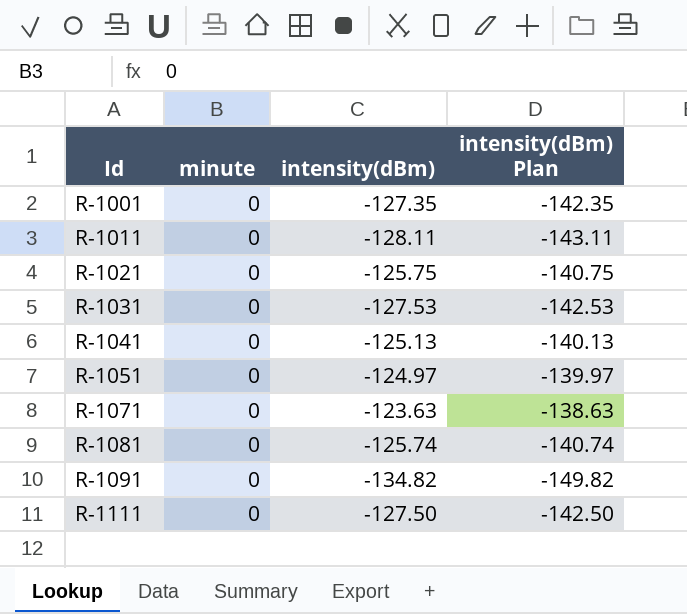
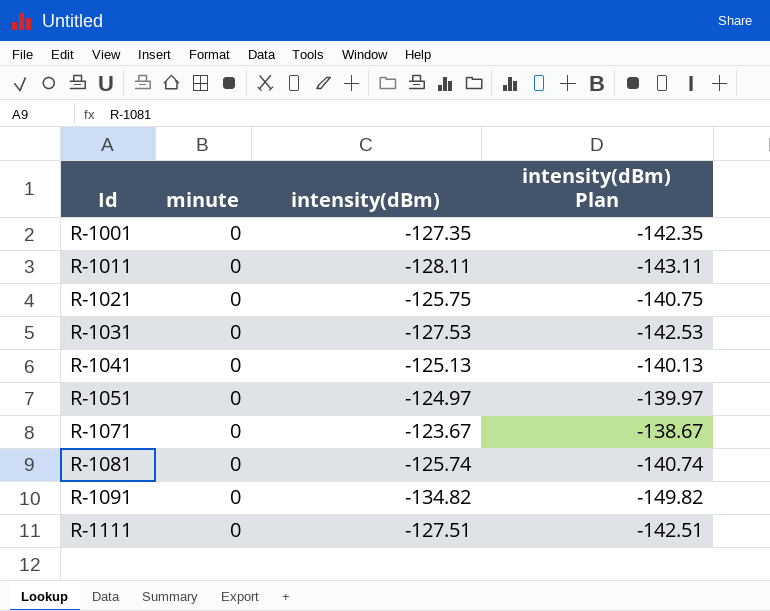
R-1071 | intensity(dBm): -123.63 -> -123.67
R-1071 | intensity(dBm) Plan: -138.63 -> -138.67
R-1111 | intensity(dBm): -127.50 -> -127.51
R-1111 | intensity(dBm) Plan: -142.50 -> -142.51

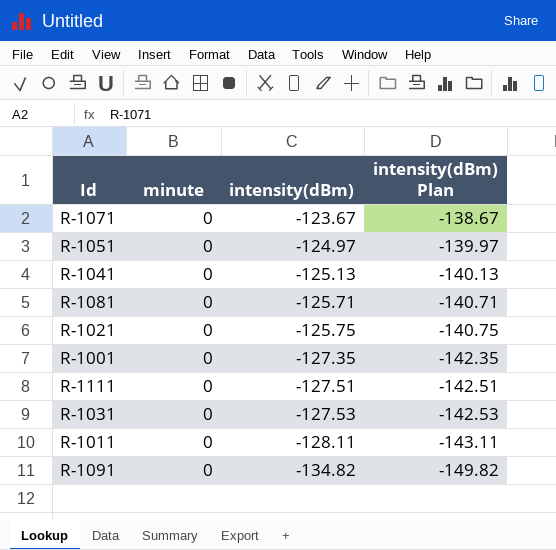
row order: Id ascending -> intensity(dBm) descending
R-1081 | intensity(dBm): -125.74 -> -125.71
R-1081 | intensity(dBm) Plan: -140.74 -> -140.71

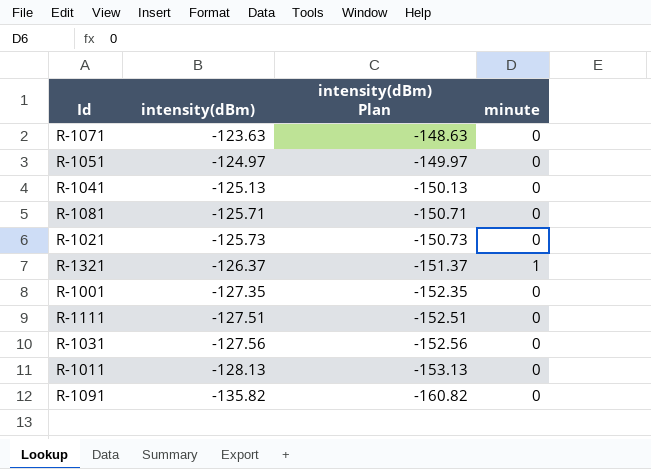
column intensity(dBm) Plan | formula: [intensity(dBm)] - 15 -> [intensity(dBm)] - 25
column minute | position: 2 -> 4
R-1071 | intensity(dBm): -123.67 -> -123.63
R-1021 | intensity(dBm): -125.75 -> -125.73
row R-1321: none -> -126.37 | -151.37 | 1
R-1031 | intensity(dBm): -127.53 -> -127.56
R-1011 | intensity(dBm): -128.11 -> -128.13
R-1091 | intensity(dBm): -134.82 -> -135.82

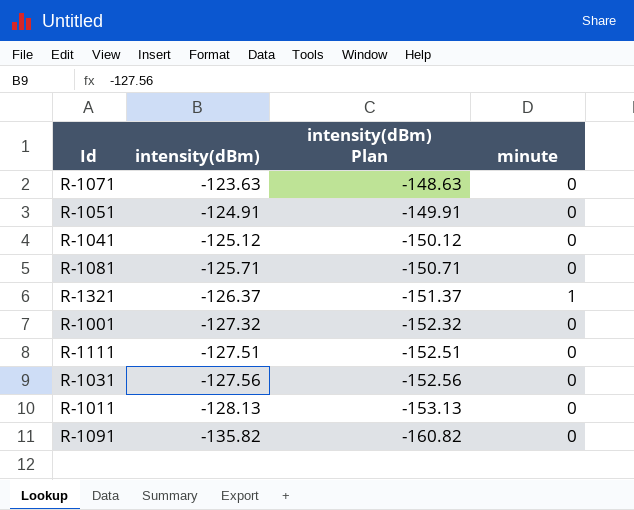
row R-1021: -125.73 | -150.73 | 0 -> none
R-1051 | intensity(dBm): -124.97 -> -124.91
R-1051 | intensity(dBm) Plan: -149.97 -> -149.91
R-1041 | intensity(dBm): -125.13 -> -125.12
R-1041 | intensity(dBm) Plan: -150.13 -> -150.12
R-1001 | intensity(dBm): -127.35 -> -127.32
R-1001 | intensity(dBm) Plan: -152.35 -> -152.32

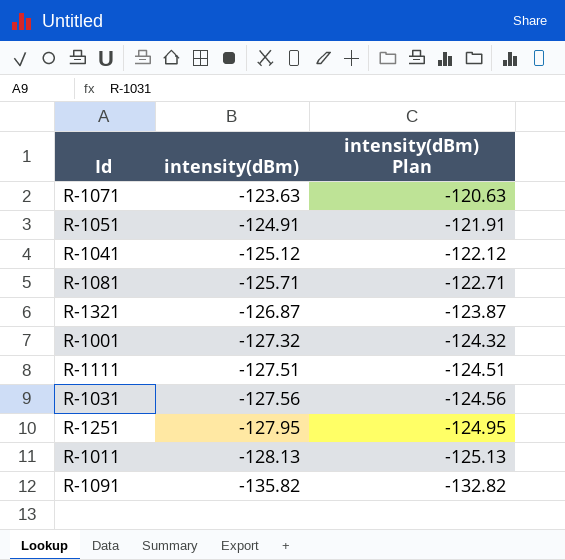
column minute | position: 4 -> none
column intensity(dBm) Plan | formula: [intensity(dBm)] - 25 -> [intensity(dBm)] + 3
R-1321 | intensity(dBm): -126.37 -> -126.87
row R-1251: none -> -127.95 | -124.95

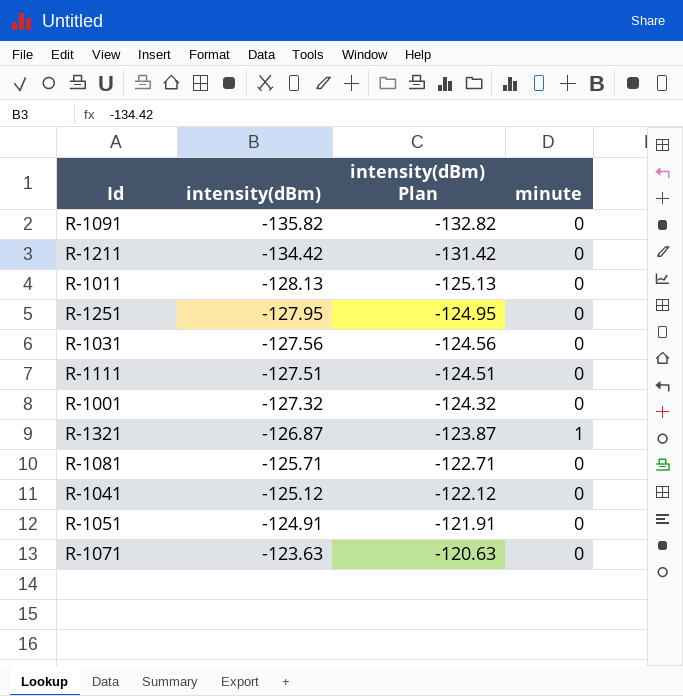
row order: intensity(dBm) descending -> intensity(dBm) ascending
column minute | position: none -> 4
row R-1211: none -> -134.42 | -131.42 | 0

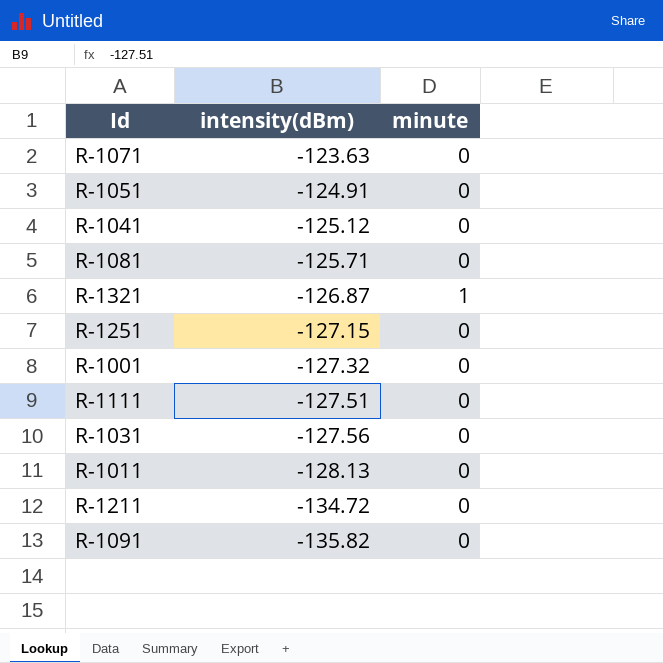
row order: intensity(dBm) ascending -> intensity(dBm) descending
column intensity(dBm) Plan | formula: [intensity(dBm)] + 3 -> none
R-1251 | intensity(dBm): -127.95 -> -127.15
R-1211 | intensity(dBm): -134.42 -> -134.72

